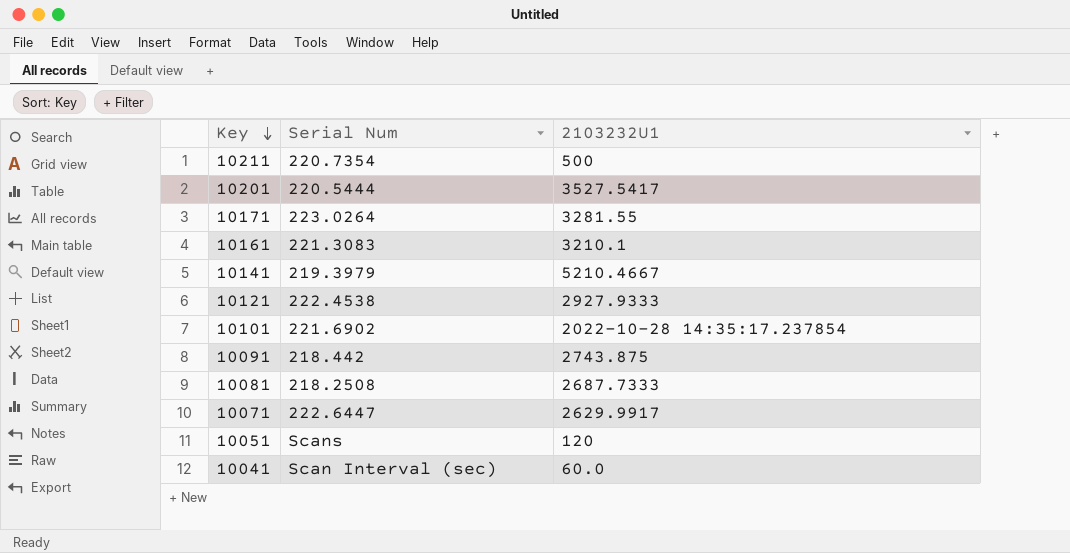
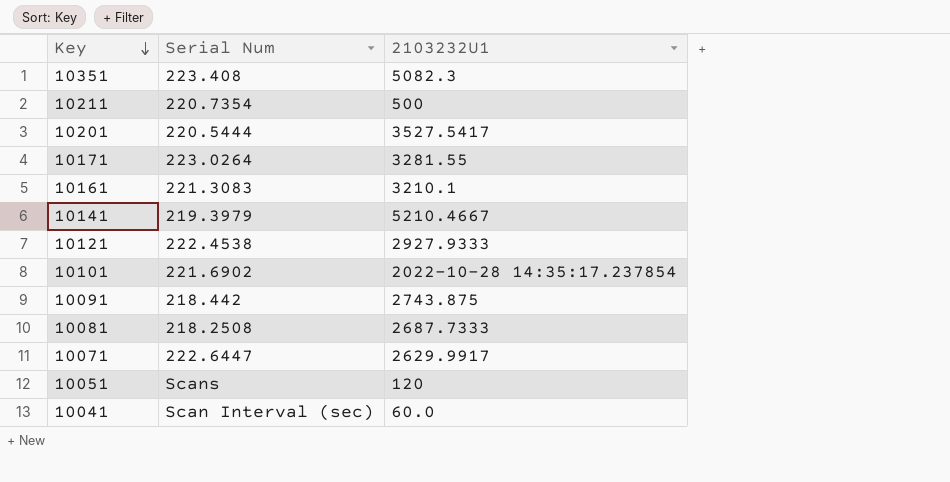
row 10351: none -> 223.408 | 5082.3

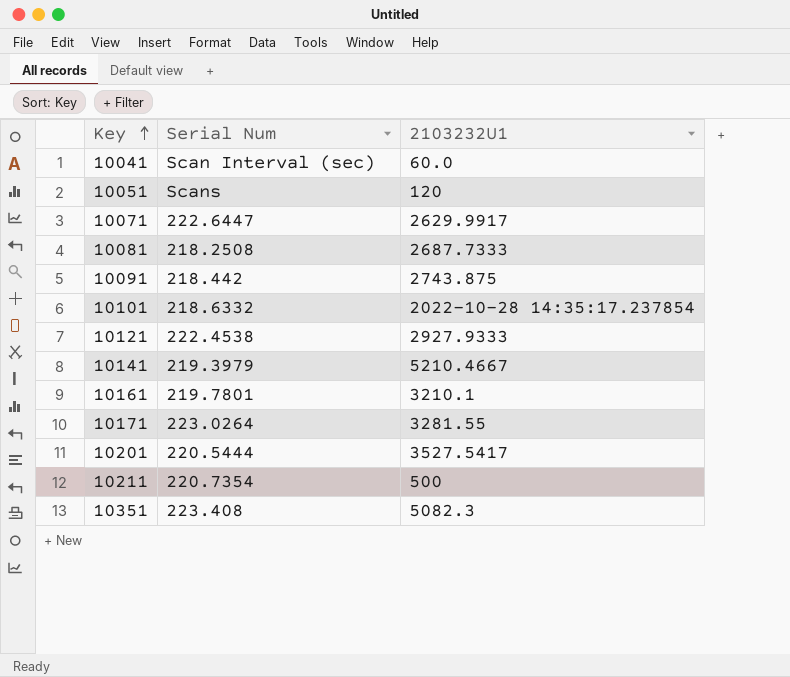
row order: Key descending -> Key ascending
10101 | Serial Num: 221.6902 -> 218.6332
10161 | Serial Num: 221.3083 -> 219.7801

